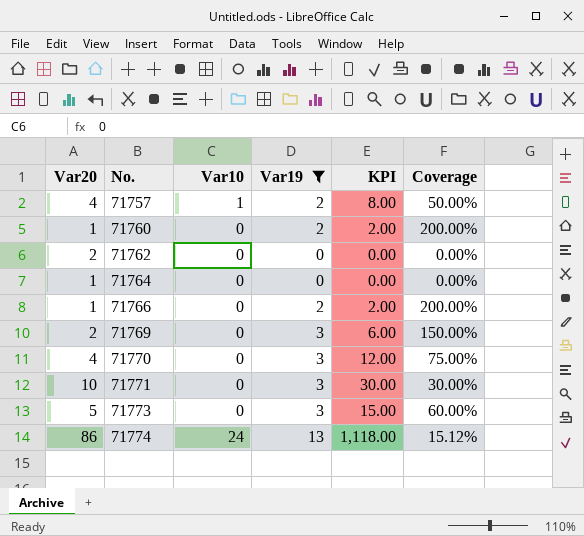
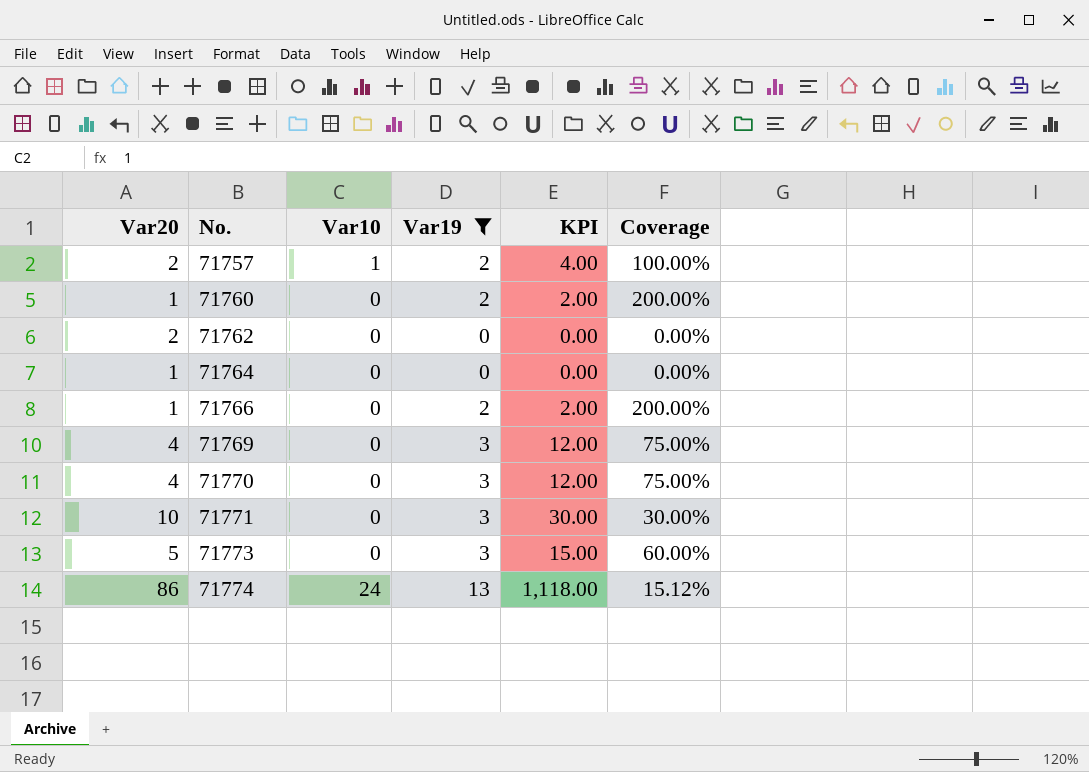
71757 | Var20: 4 -> 2
71757 | KPI: 8.00 -> 4.00
71757 | Coverage: 50.00% -> 100.00%
71769 | Var20: 2 -> 4
71769 | KPI: 6.00 -> 12.00
71769 | Coverage: 150.00% -> 75.00%

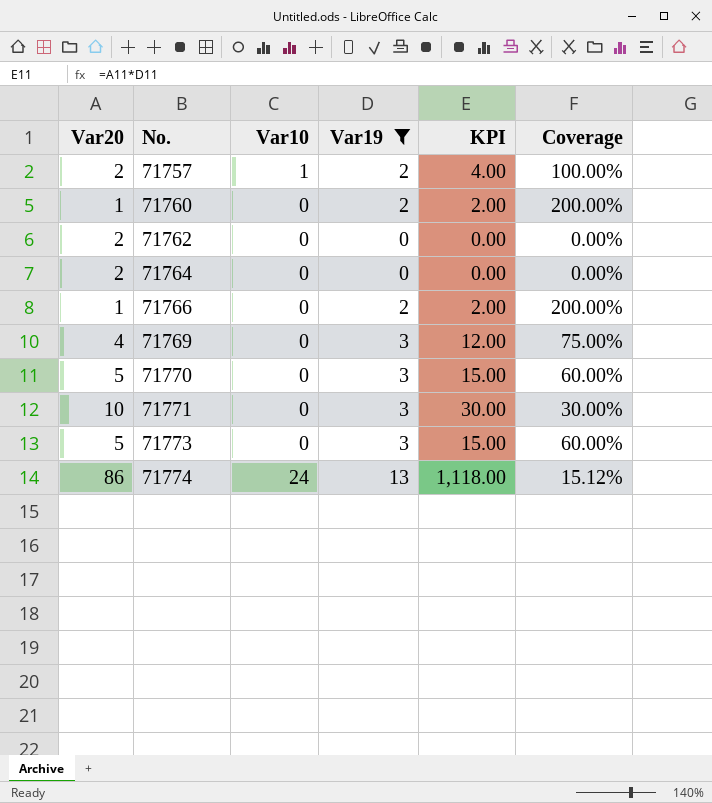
71764 | Var20: 1 -> 2
71770 | Var20: 4 -> 5
71770 | KPI: 12.00 -> 15.00
71770 | Coverage: 75.00% -> 60.00%

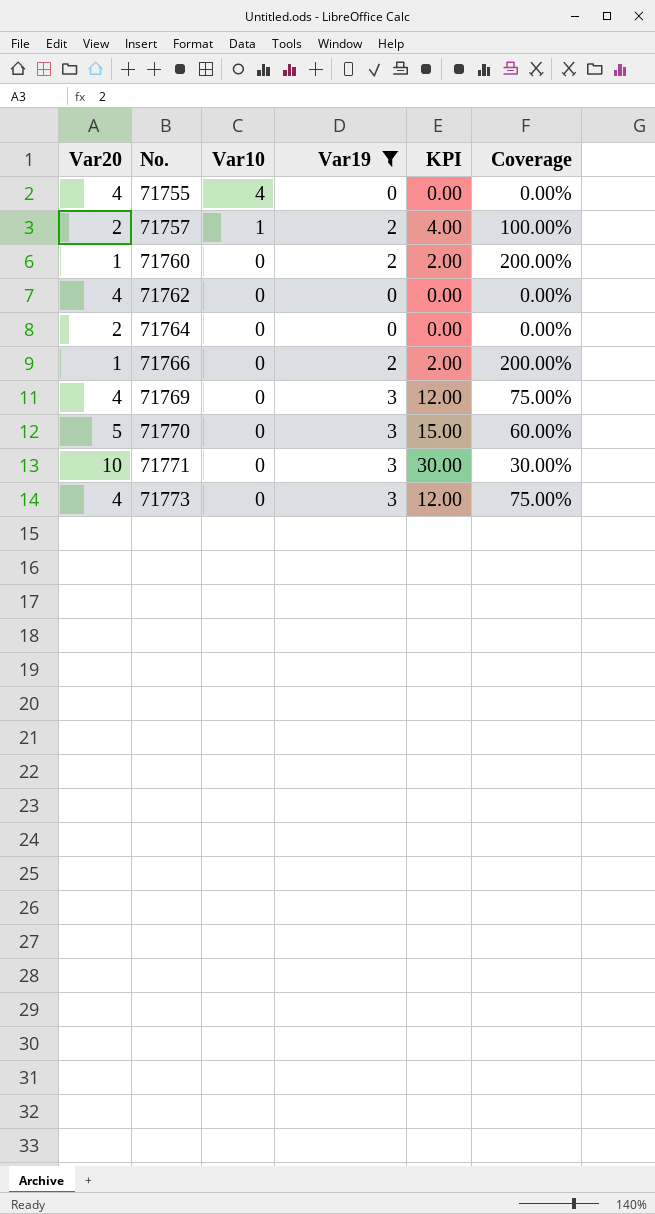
row 71774: 86 | 24 | 13 | 1,118.00 | 15.12% -> none
row 71755: none -> 4 | 4 | 0 | 0.00 | 0.00%
71762 | Var20: 2 -> 4
71773 | Var20: 5 -> 4
71773 | KPI: 15.00 -> 12.00
71773 | Coverage: 60.00% -> 75.00%

